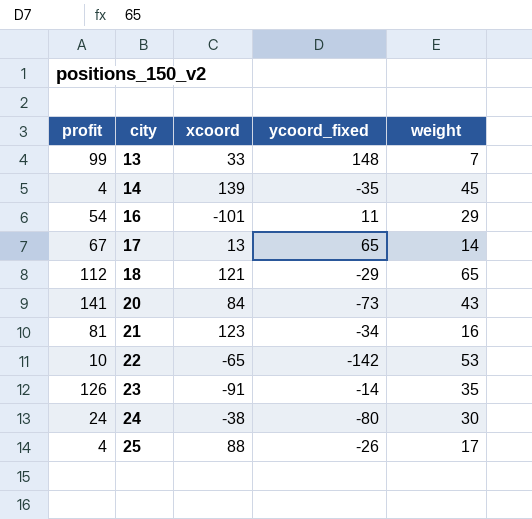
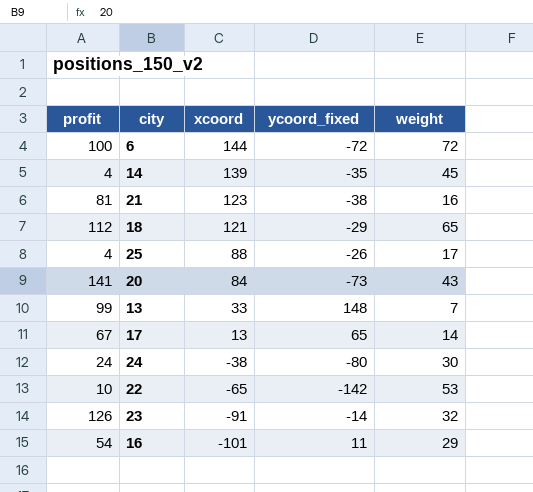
row order: city ascending -> xcoord descending
row 6: none -> 100 | 144 | -72 | 72
21 | ycoord_fixed: -34 -> -38
23 | weight: 35 -> 32

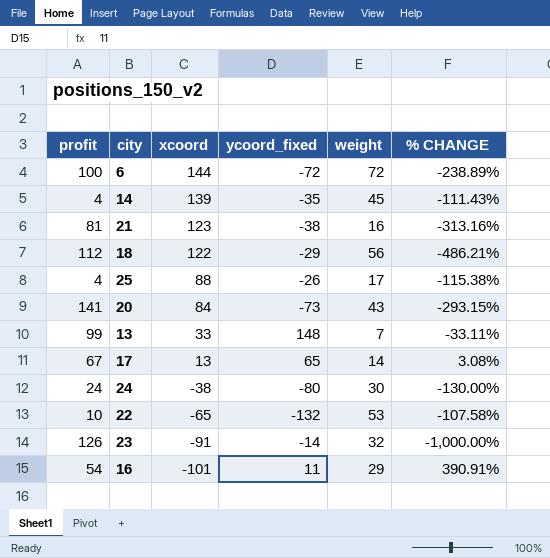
column % CHANGE | formula: none -> ([profit] - [ycoord_fixed]) / [ycoord_fixed]
18 | xcoord: 121 -> 122
18 | weight: 65 -> 56
22 | ycoord_fixed: -142 -> -132

